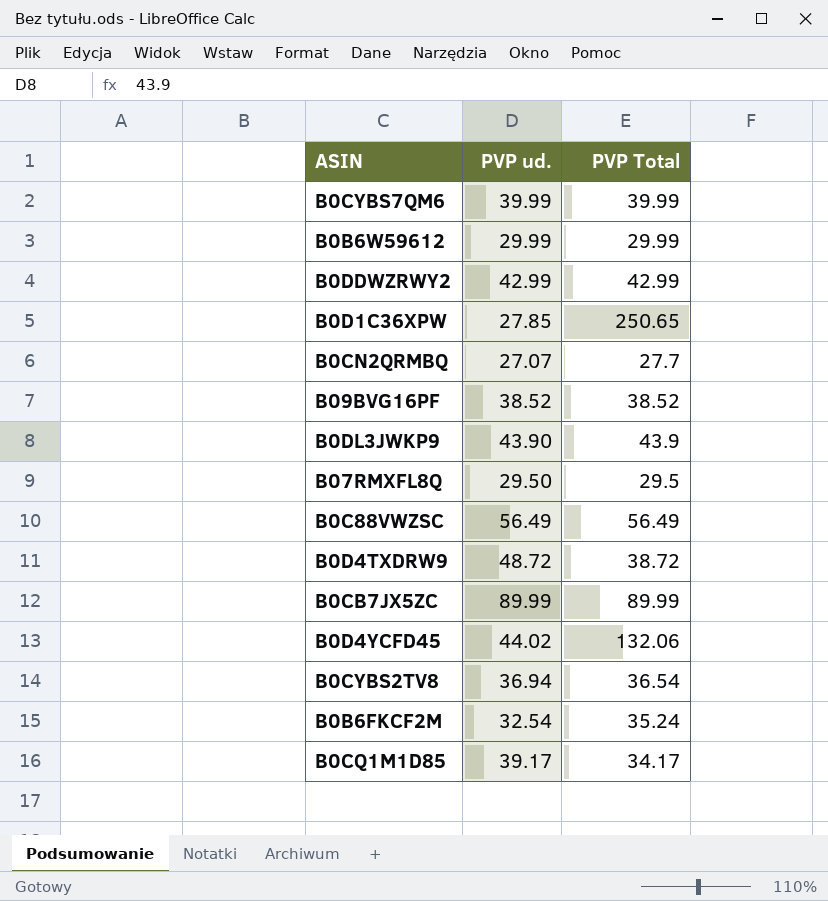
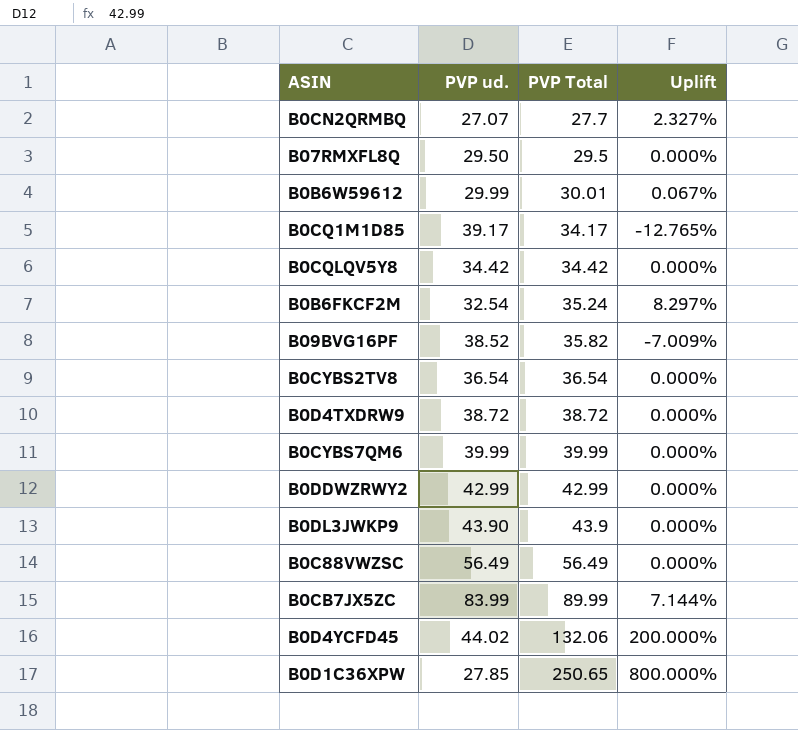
row order: none -> PVP Total ascending
column Uplift | formula: none -> ([PVP Total] - [PVP ud.]) / [PVP ud.]
B0B6W59612 | PVP Total: 29.99 -> 30.01
row B0CQLQV5Y8: none -> 34.42 | 34.42 | 0.000%
B09BVG16PF | PVP Total: 38.52 -> 35.82
B0CYBS2TV8 | PVP ud.: 36.94 -> 36.54
B0D4TXDRW9 | PVP ud.: 48.72 -> 38.72
B0CB7JX5ZC | PVP ud.: 89.99 -> 83.99

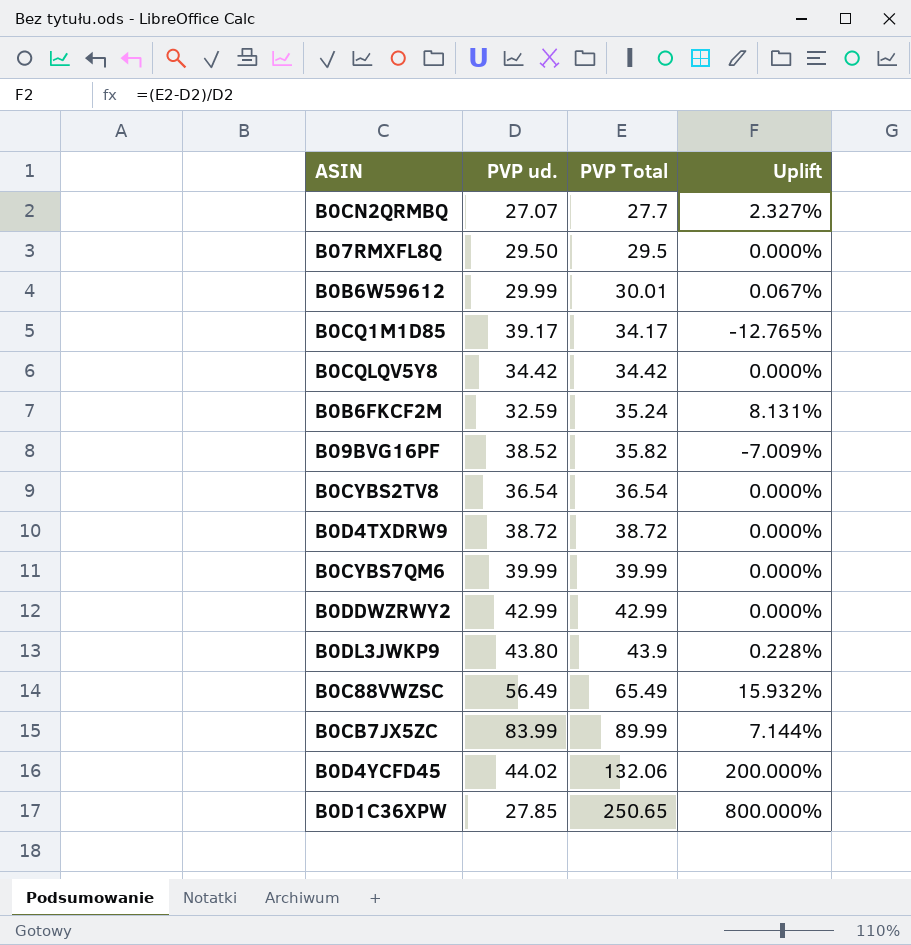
B0B6FKCF2M | PVP ud.: 32.54 -> 32.59
B0B6FKCF2M | Uplift: 8.297% -> 8.131%
B0DL3JWKP9 | PVP ud.: 43.90 -> 43.80
B0DL3JWKP9 | Uplift: 0.000% -> 0.228%
B0C88VWZSC | PVP Total: 56.49 -> 65.49
B0C88VWZSC | Uplift: 0.000% -> 15.932%

